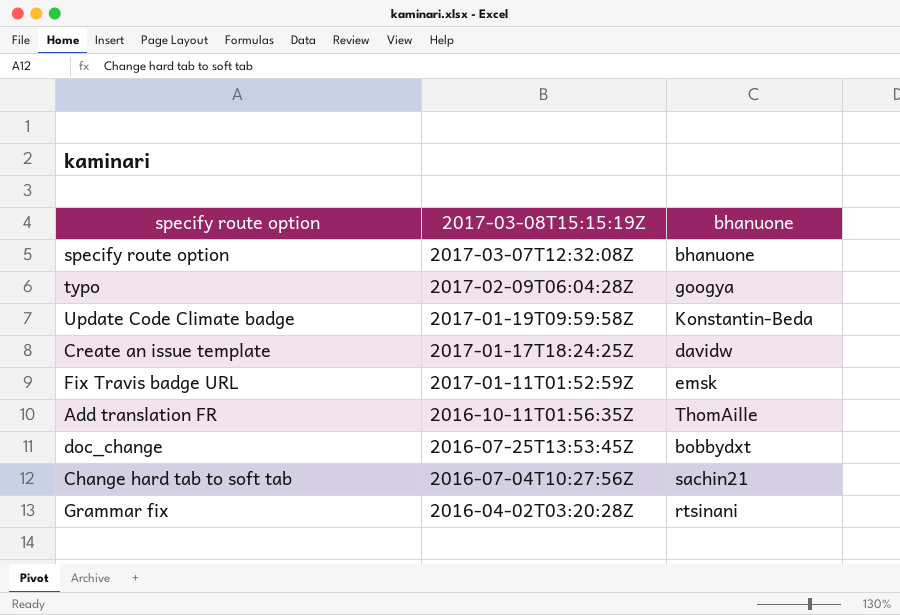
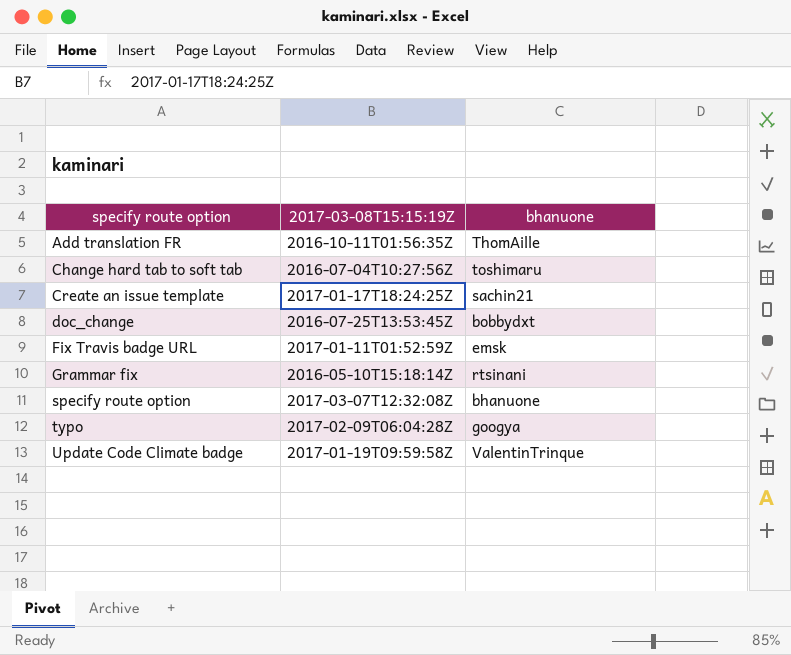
row order: 2017-03-08T15:15:19Z descending -> specify route option ascending
Change hard tab to soft tab | bhanuone: sachin21 -> toshimaru
Create an issue template | bhanuone: davidw -> sachin21
Grammar fix | 2017-03-08T15:15:19Z: 2016-04-02T03:20:28Z -> 2016-05-10T15:18:14Z
Update Code Climate badge | bhanuone: Konstantin-Beda -> ValentinTrinque

